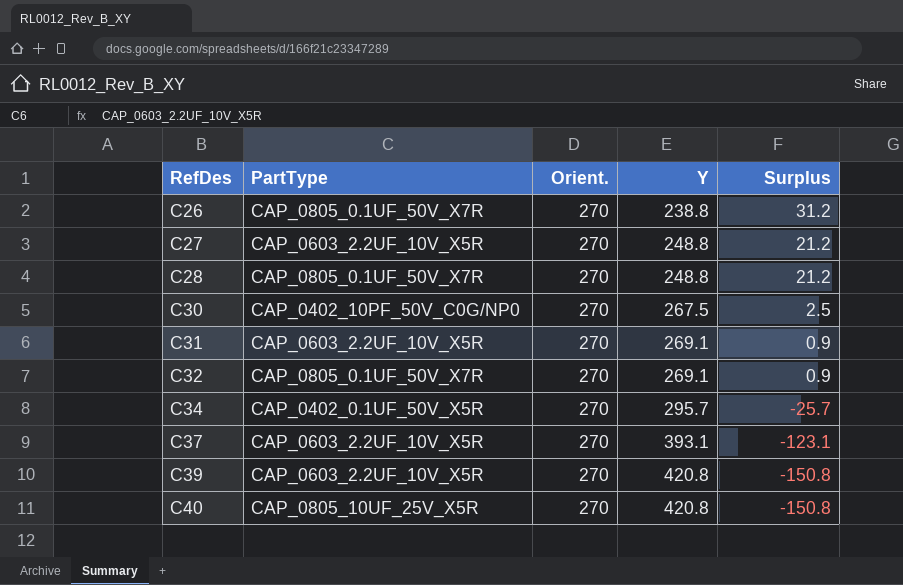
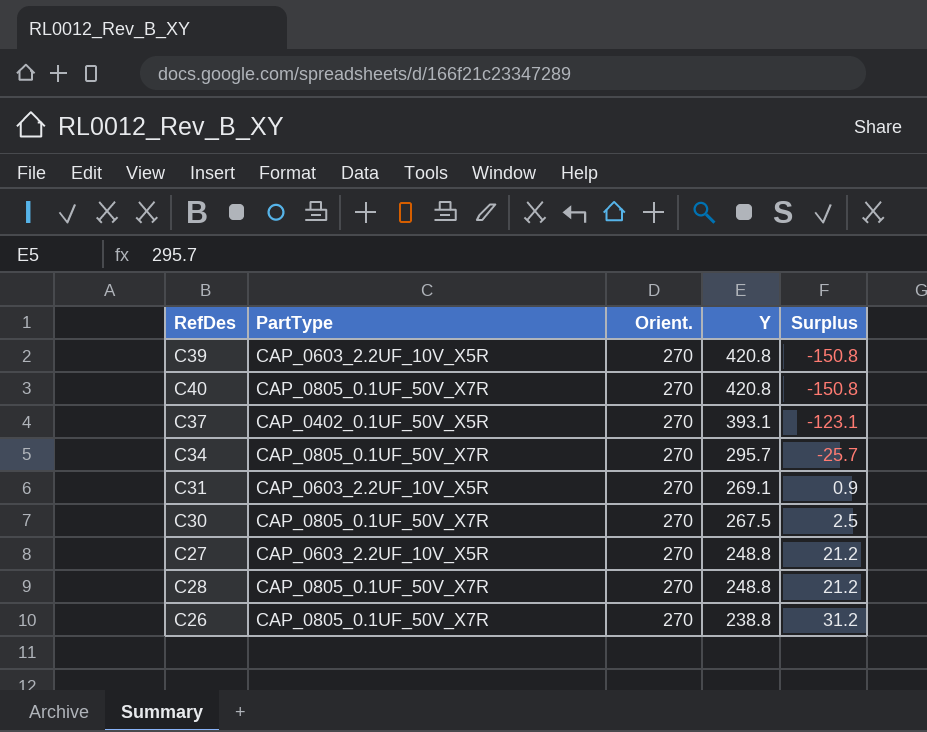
row order: RefDes ascending -> Y descending
row C32: CAP_0805_0.1UF_50V_X7R | 270 | 269.1 | 0.9 -> none
C40 | PartType: CAP_0805_10UF_25V_X5R -> CAP_0805_0.1UF_50V_X7R
C37 | PartType: CAP_0603_2.2UF_10V_X5R -> CAP_0402_0.1UF_50V_X5R
C34 | PartType: CAP_0402_0.1UF_50V_X5R -> CAP_0805_0.1UF_50V_X7R
C30 | PartType: CAP_0402_10PF_50V_C0G/NP0 -> CAP_0805_0.1UF_50V_X7R

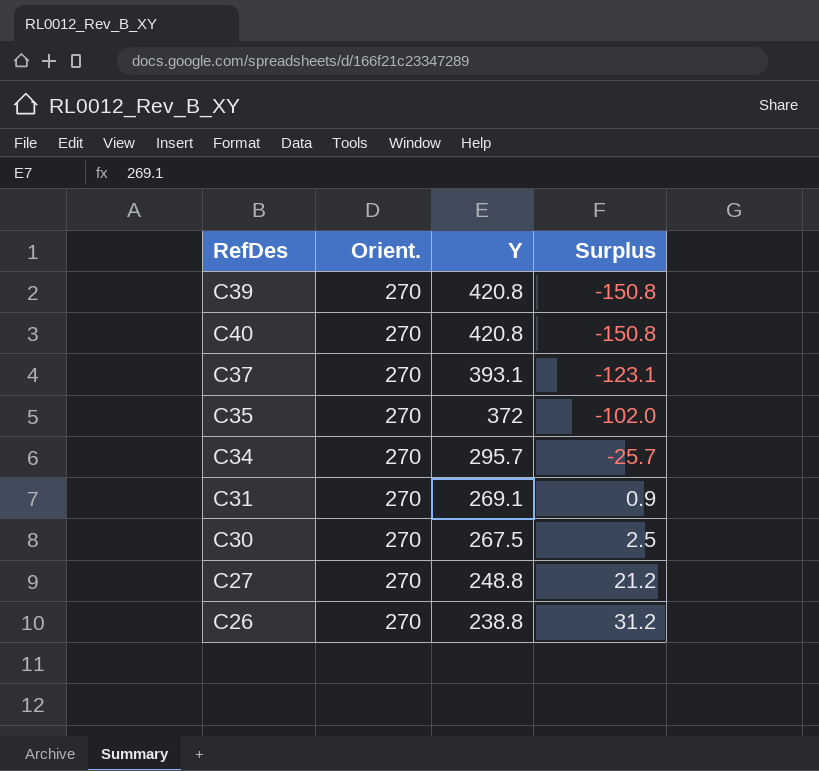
column PartType | position: 2 -> none
row C28: CAP_0805_0.1UF_50V_X7R | 270 | 248.8 | 21.2 -> none
row C35: none -> 270 | 372 | -102.0

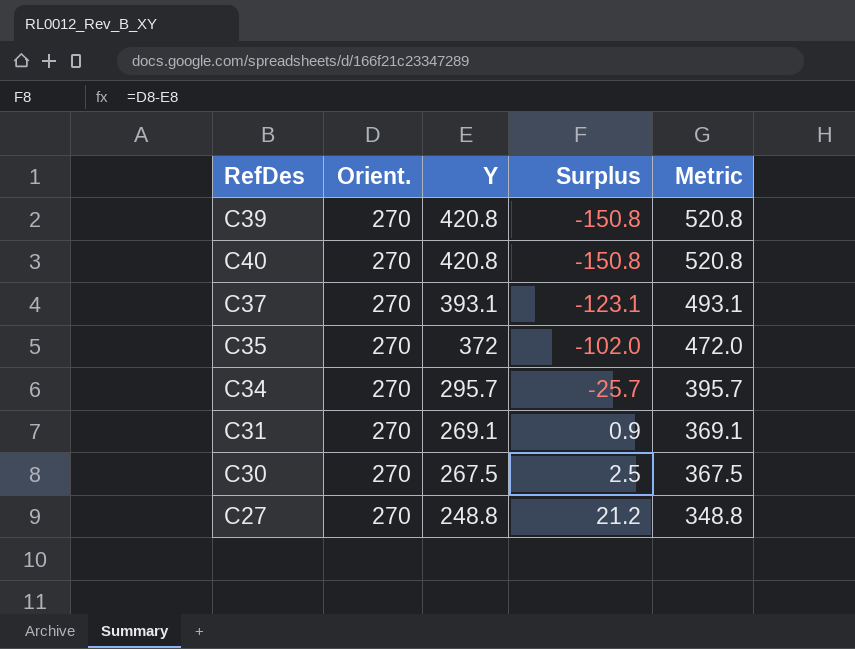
column Metric | formula: none -> [Y] + 100
row C26: 270 | 238.8 | 31.2 -> none

